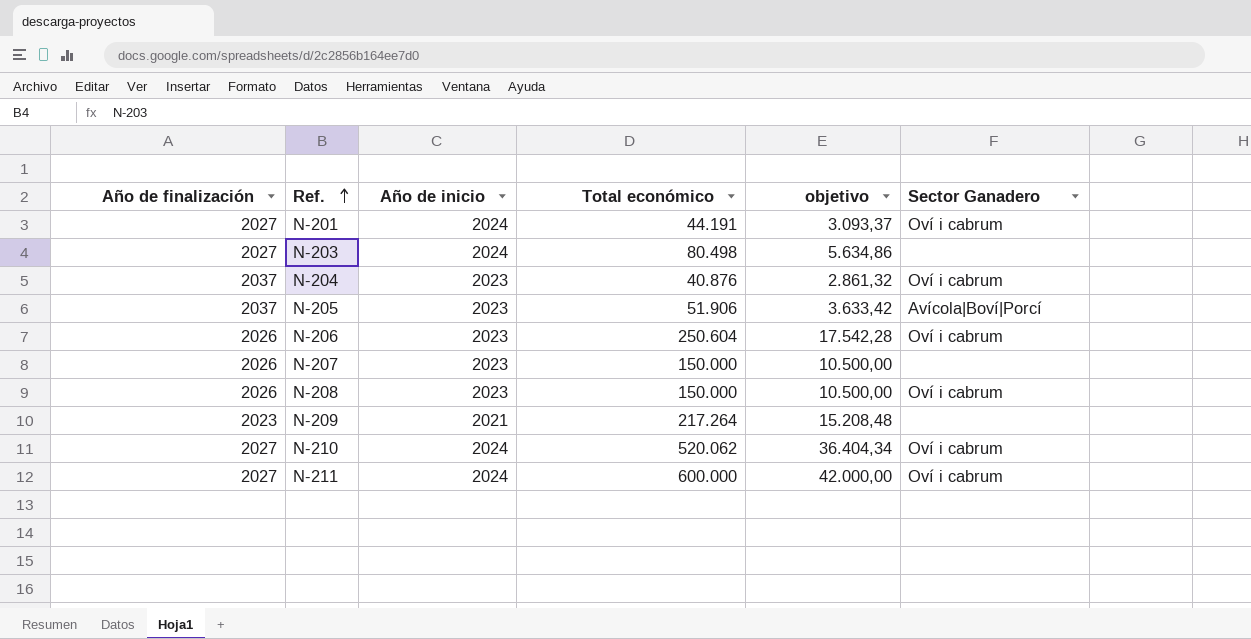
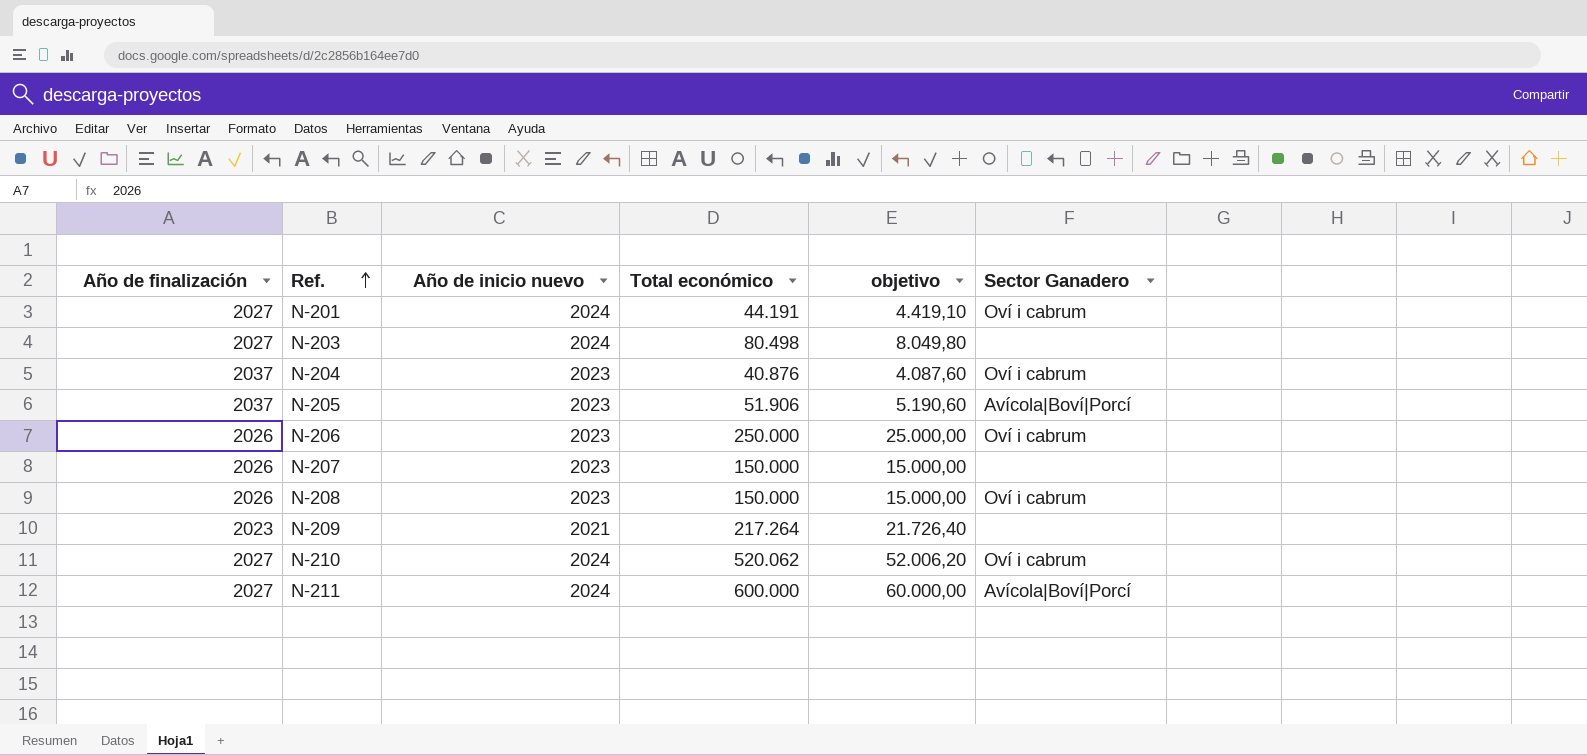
column name: Año de inicio -> Año de inicio nuevo
column objetivo | formula: [Total económico] * 0,07 -> [Total económico] * 0,1
N-206 | Total económico: 250.604 -> 250.000
N-211 | Sector Ganadero: Oví i cabrum -> Avícola|Boví|Porcí

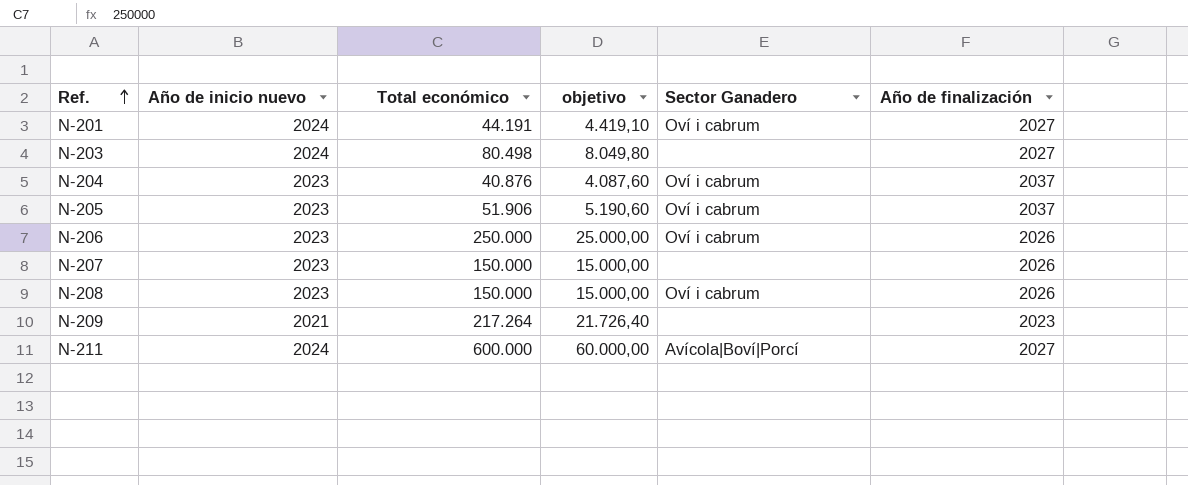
column Año de finalización | position: 1 -> 6
row N-210: 2027 | 2024 | 520.062 | 52.006,20 | Oví i cabrum -> none
N-205 | Sector Ganadero: Avícola|Boví|Porcí -> Oví i cabrum

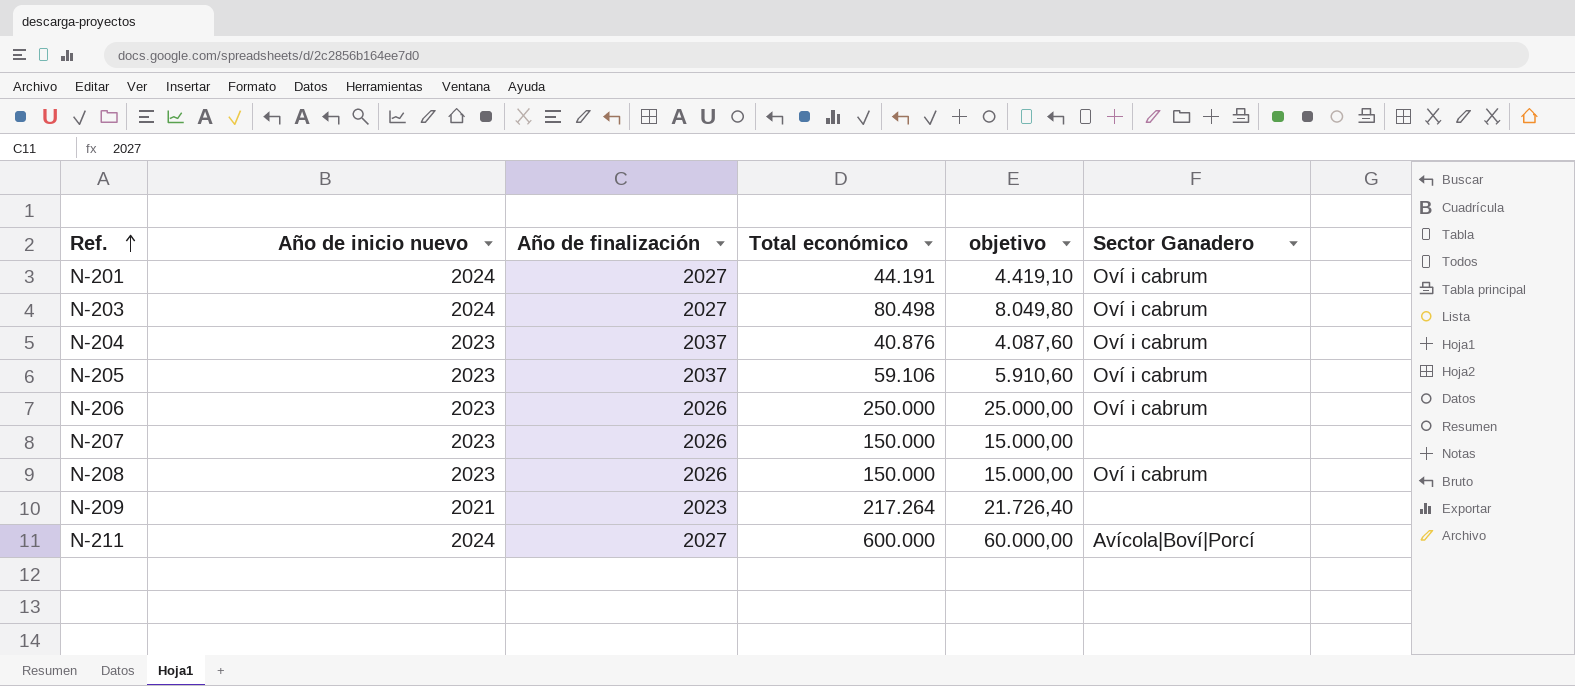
column Año de finalización | position: 6 -> 3
N-203 | Sector Ganadero: none -> Oví i cabrum
N-205 | Total económico: 51.906 -> 59.106
N-205 | objetivo: 5.190,60 -> 5.910,60

